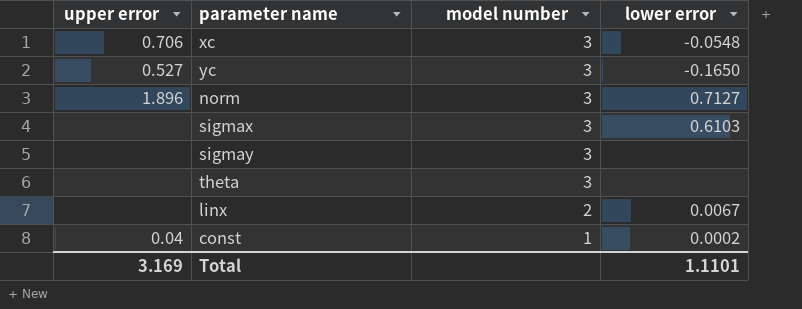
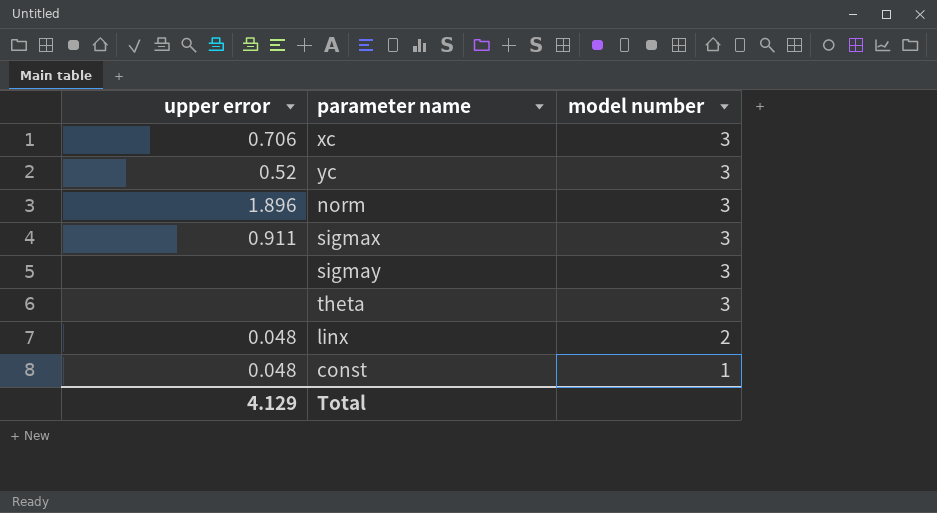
column lower error | position: 4 -> none
yc | upper error: 0.527 -> 0.52
sigmax | upper error: none -> 0.911
linx | upper error: none -> 0.048
const | upper error: 0.04 -> 0.048
Total | upper error: 3.169 -> 4.129

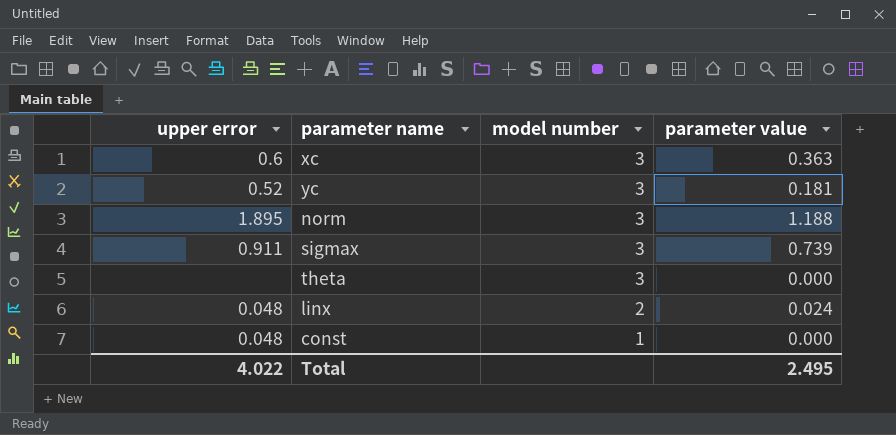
column parameter value | position: none -> 4
row sigmay: none | 3 -> none
xc | upper error: 0.706 -> 0.6
norm | upper error: 1.896 -> 1.895
Total | upper error: 4.129 -> 4.022

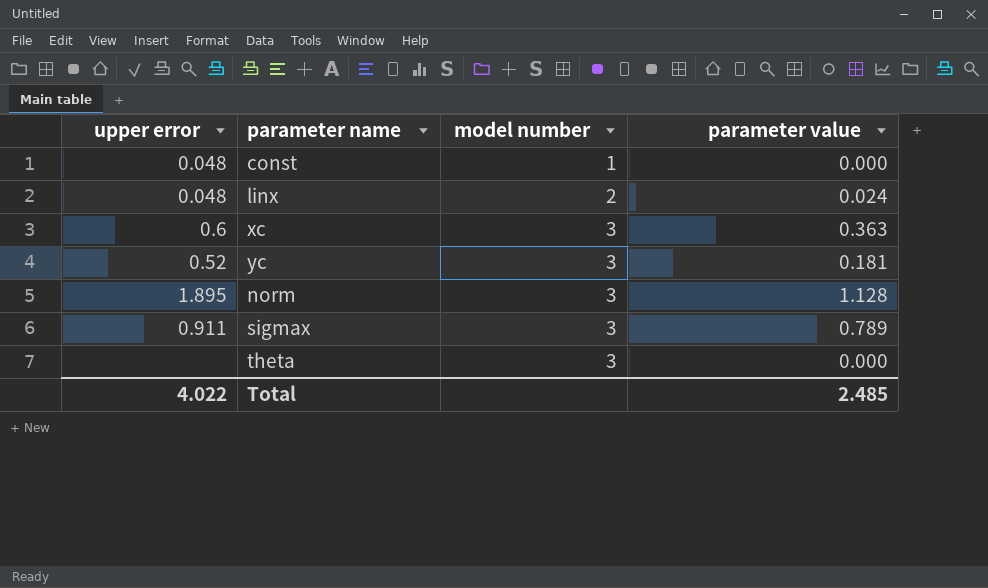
row order: model number descending -> model number ascending
norm | parameter value: 1.188 -> 1.128
sigmax | parameter value: 0.739 -> 0.789
Total | parameter value: 2.495 -> 2.485

